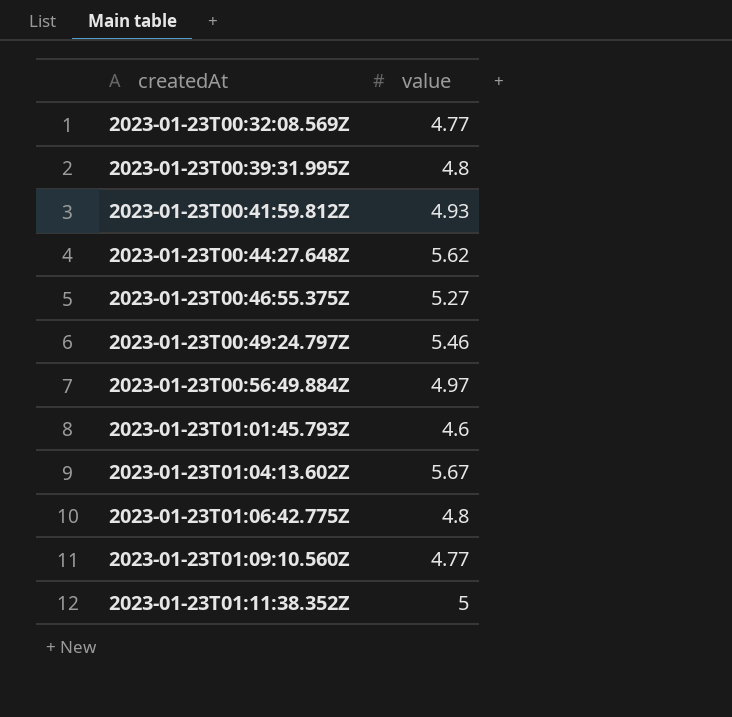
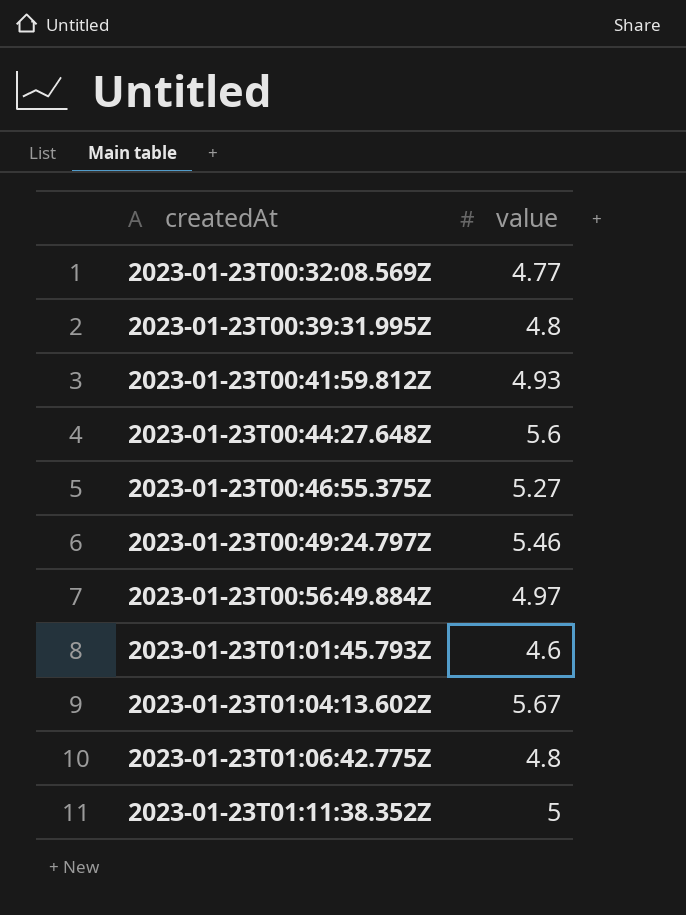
row 2023-01-23T01:09:10.560Z: 4.77 -> none
2023-01-23T00:44:27.648Z | value: 5.62 -> 5.6

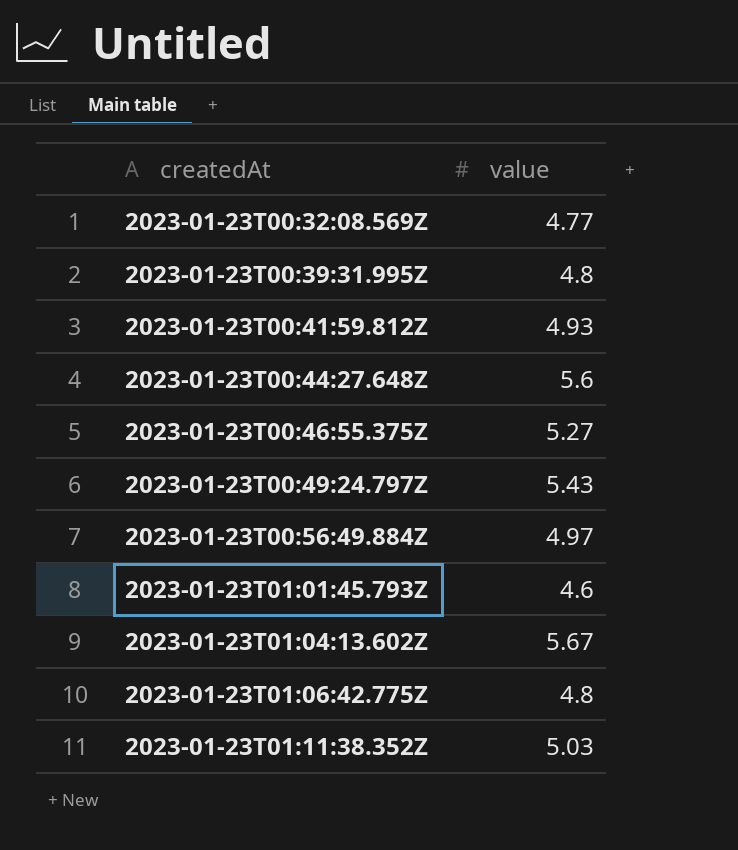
2023-01-23T00:49:24.797Z | value: 5.46 -> 5.43
2023-01-23T01:11:38.352Z | value: 5 -> 5.03

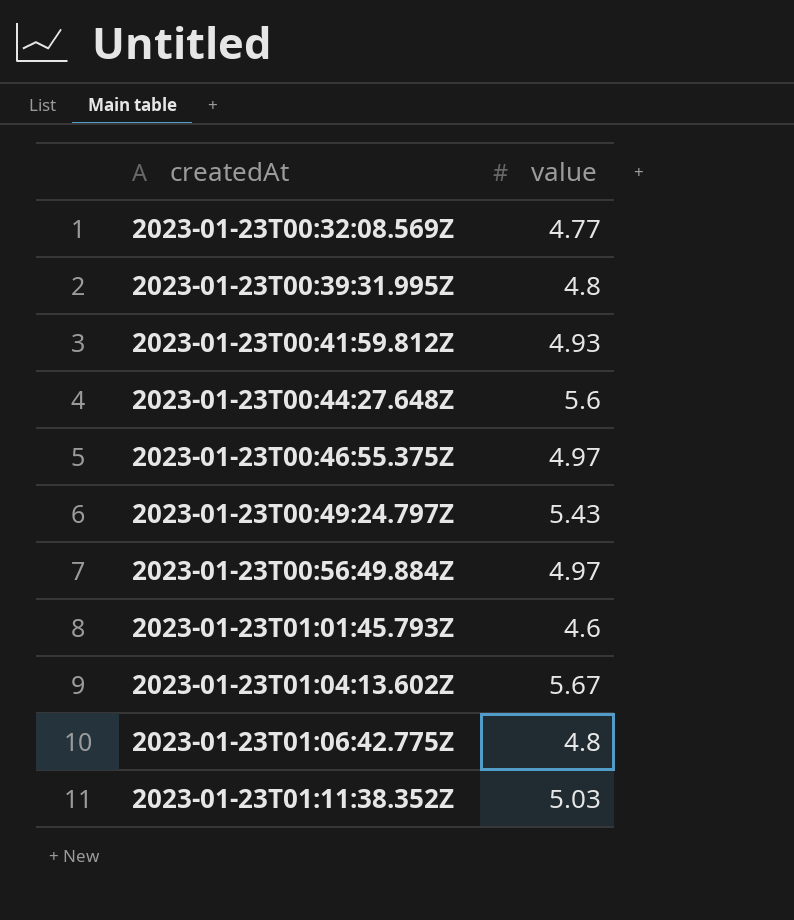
2023-01-23T00:46:55.375Z | value: 5.27 -> 4.97

